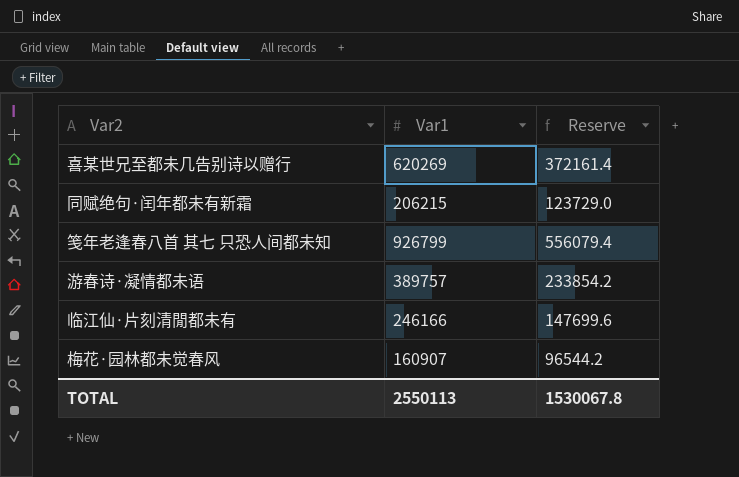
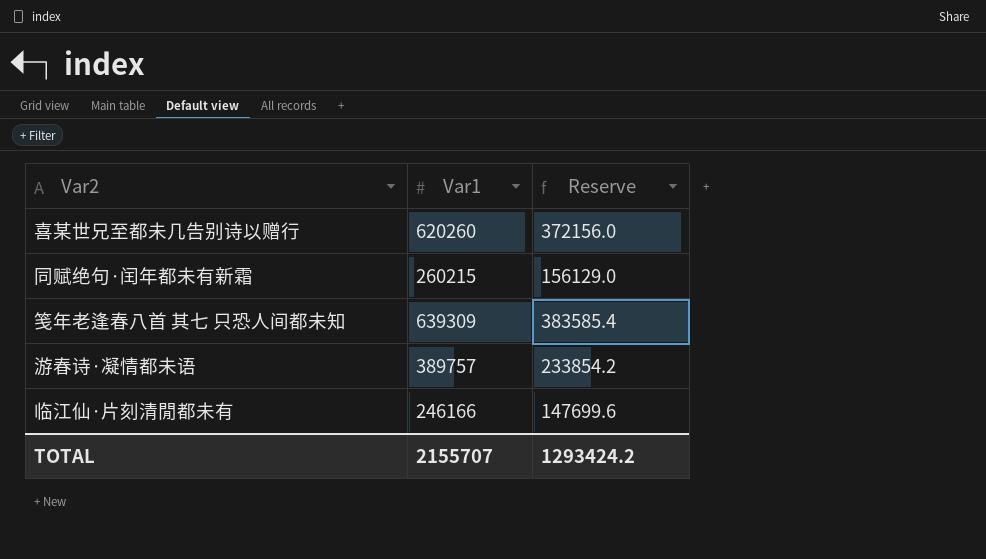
row 梅花·园林都未觉春风: 160907 | 96544.2 -> none
喜某世兄至都未几告别诗以赠行 | Var1: 620269 -> 620260
喜某世兄至都未几告别诗以赠行 | Reserve: 372161.4 -> 372156.0
同赋绝句·闰年都未有新霜 | Var1: 206215 -> 260215
同赋绝句·闰年都未有新霜 | Reserve: 123729.0 -> 156129.0
笺年老逢春八首 其七 只恐人间都未知 | Var1: 926799 -> 639309
笺年老逢春八首 其七 只恐人间都未知 | Reserve: 556079.4 -> 383585.4
TOTAL | Var1: 2550113 -> 2155707
TOTAL | Reserve: 1530067.8 -> 1293424.2

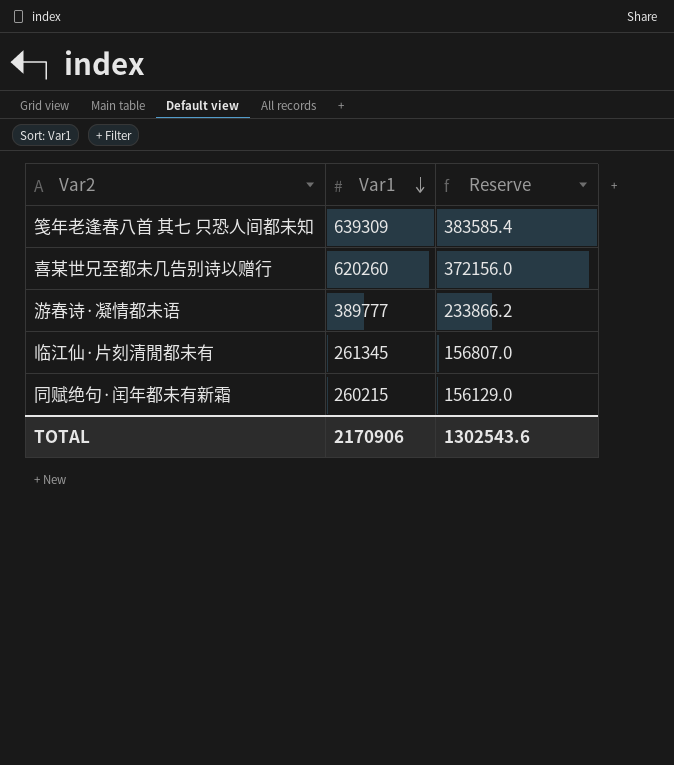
row order: none -> Var1 descending
游春诗·凝情都未语 | Var1: 389757 -> 389777
游春诗·凝情都未语 | Reserve: 233854.2 -> 233866.2
临江仙·片刻清閒都未有 | Var1: 246166 -> 261345
临江仙·片刻清閒都未有 | Reserve: 147699.6 -> 156807.0
TOTAL | Var1: 2155707 -> 2170906
TOTAL | Reserve: 1293424.2 -> 1302543.6

